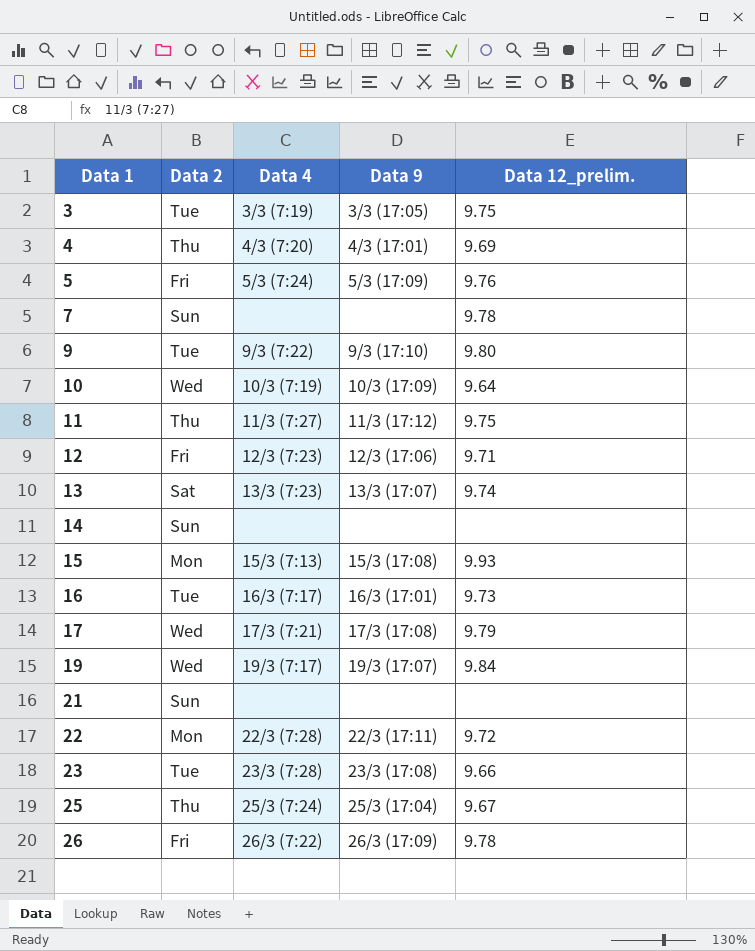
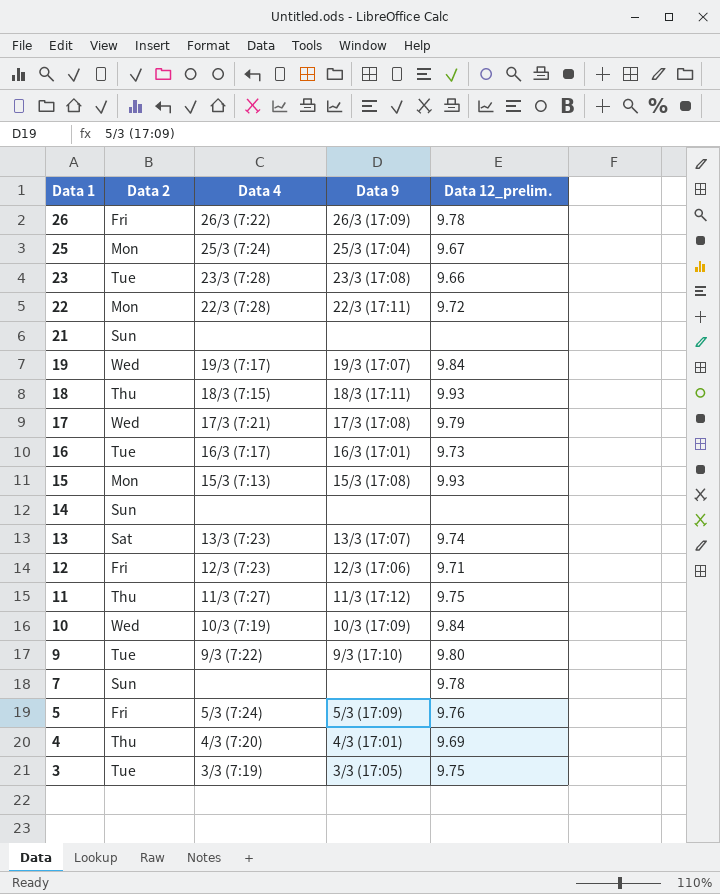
row order: Data 1 ascending -> Data 1 descending
25 | Data 2: Thu -> Mon
row 18: none -> Thu | 18/3 (7:15) | 18/3 (17:11) | 9.93
10 | Data 12_prelim.: 9.64 -> 9.84

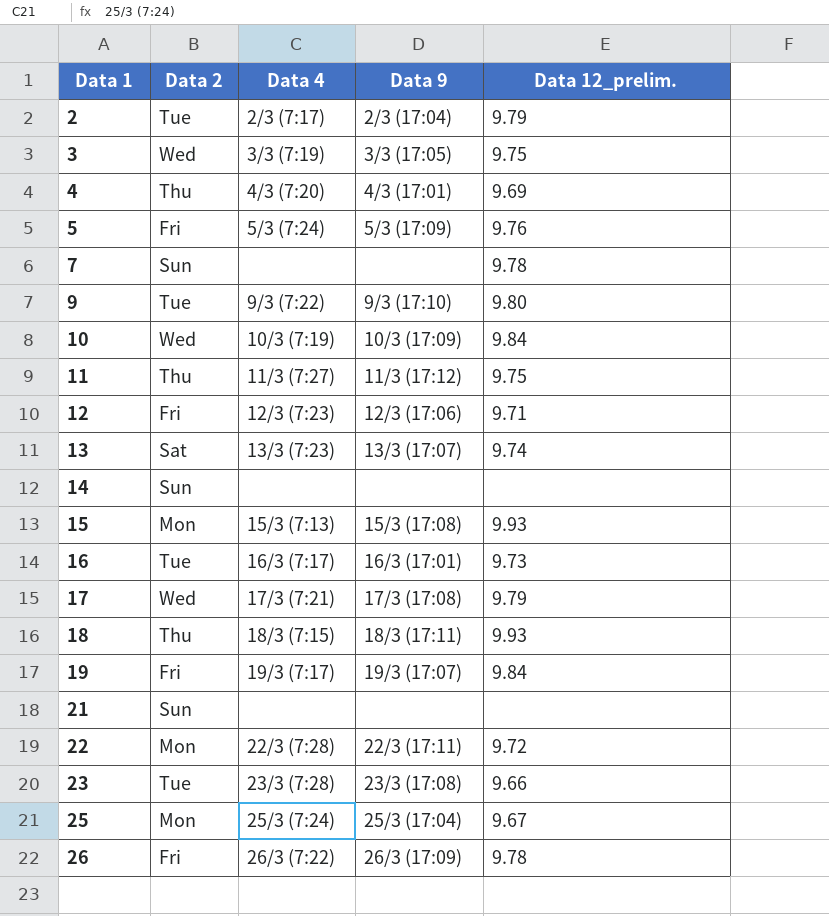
row order: Data 1 descending -> Data 1 ascending
row 2: none -> Tue | 2/3 (7:17) | 2/3 (17:04) | 9.79
3 | Data 2: Tue -> Wed
19 | Data 2: Wed -> Fri

